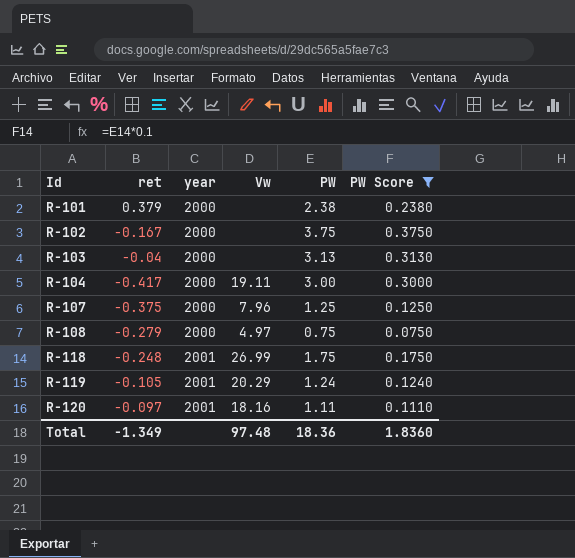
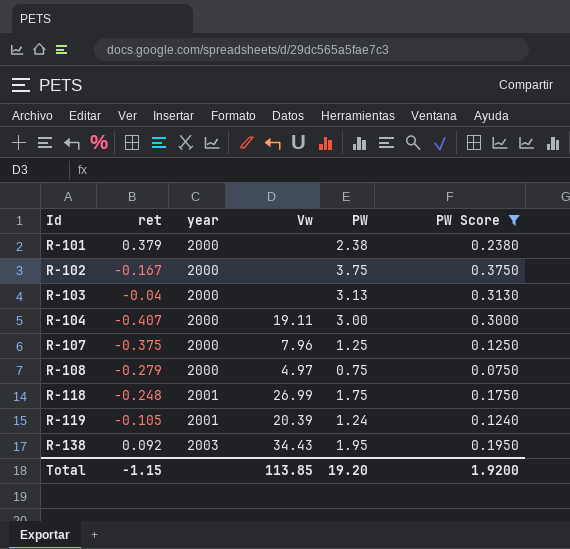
row R-120: -0.097 | 2001 | 18.16 | 1.11 | 0.1110 -> none
R-104 | ret: -0.417 -> -0.407
R-119 | Vw: 20.29 -> 20.39
row R-138: none -> 0.092 | 2003 | 34.43 | 1.95 | 0.1950
Total | ret: -1.349 -> -1.15
Total | Vw: 97.48 -> 113.85
Total | PW: 18.36 -> 19.20
Total | PW Score: 1.8360 -> 1.9200

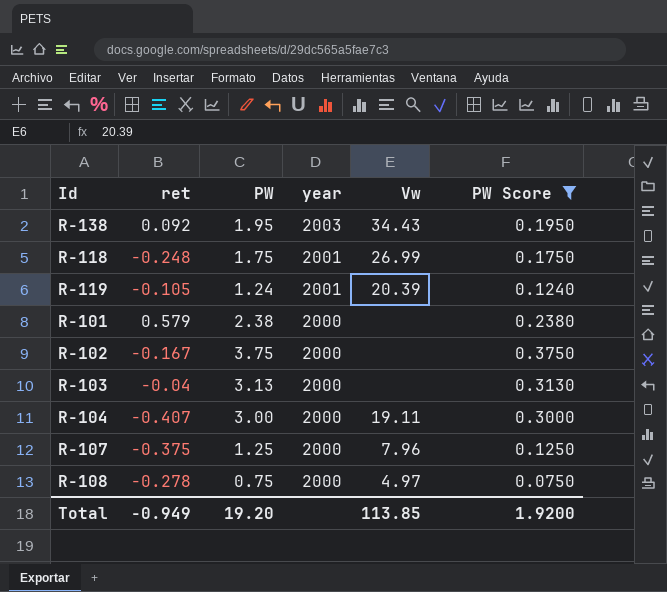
row order: Id ascending -> year descending
column PW | position: 5 -> 3
R-101 | ret: 0.379 -> 0.579
R-108 | ret: -0.279 -> -0.278
Total | ret: -1.15 -> -0.949

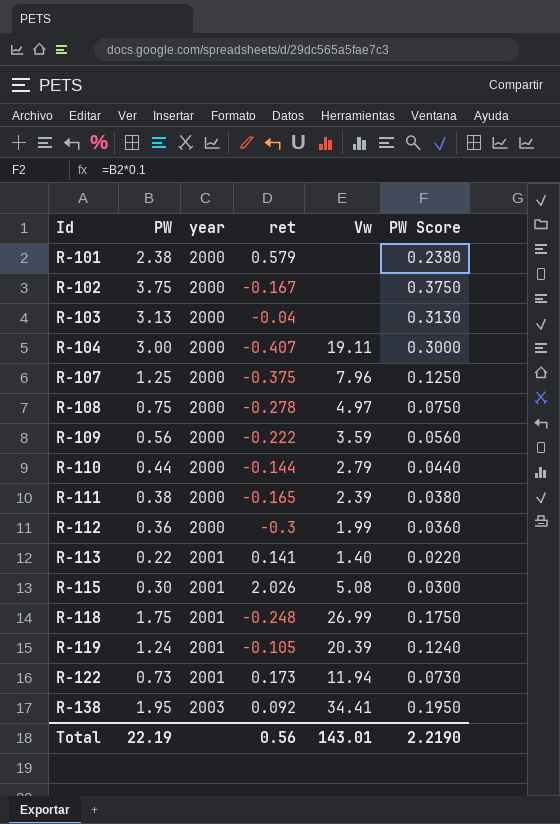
filter: PW Score >= 0.0750 -> none
row order: year descending -> Id ascending
column ret | position: 2 -> 4
R-138 | Vw: 34.43 -> 34.41
Total | PW: 19.20 -> 22.19
Total | ret: -0.949 -> 0.56
Total | Vw: 113.85 -> 143.01
Total | PW Score: 1.9200 -> 2.2190

